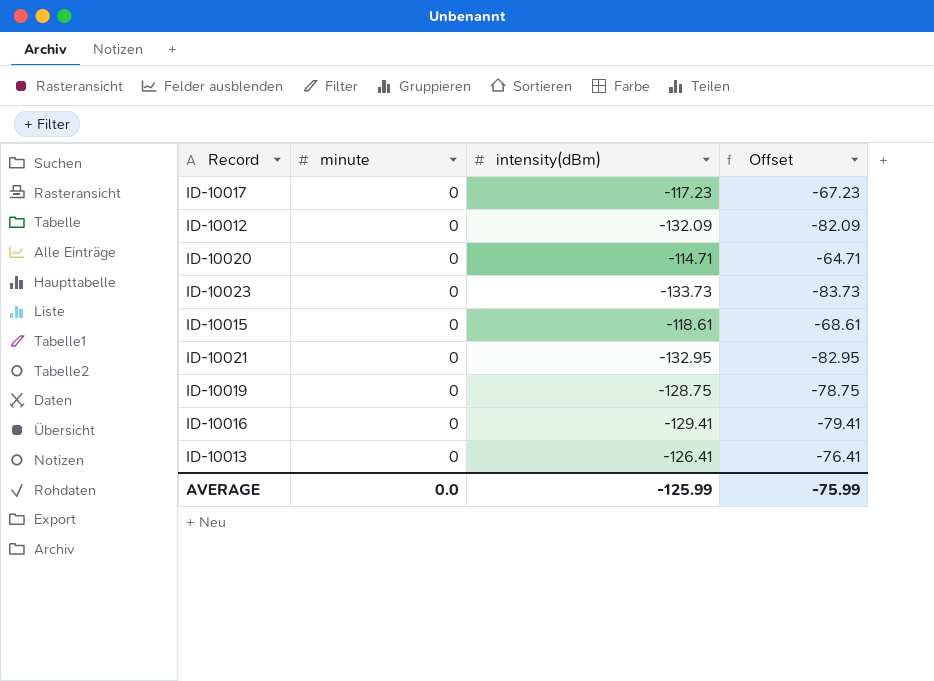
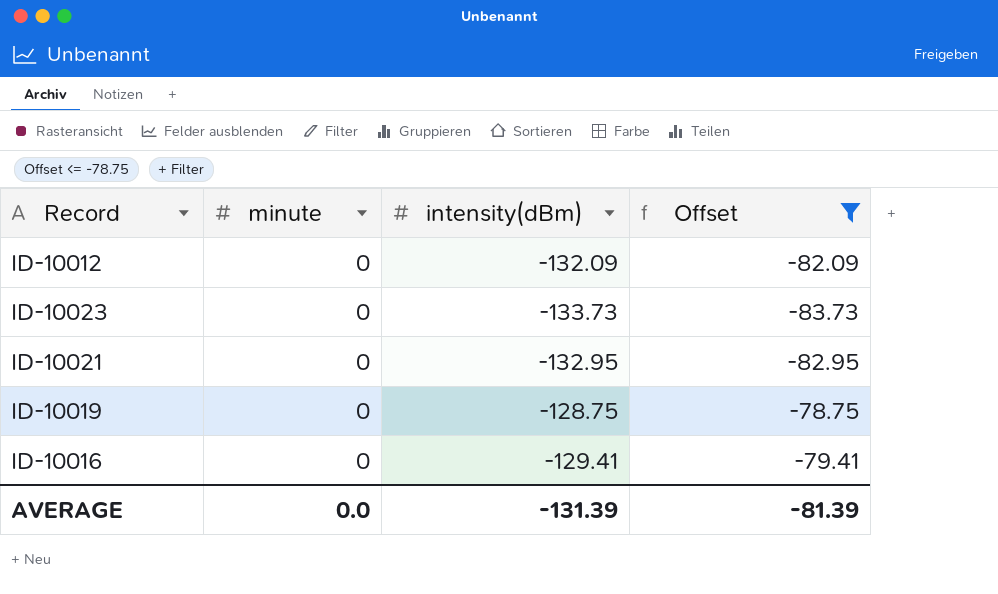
filter: none -> Offset <= -78.75
AVERAGE | intensity(dBm): -125.99 -> -131.39
AVERAGE | Offset: -75.99 -> -81.39

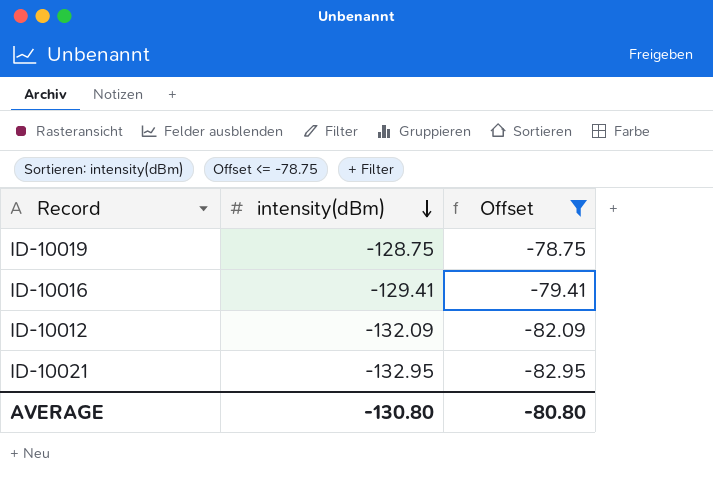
row order: none -> intensity(dBm) descending
column minute | position: 2 -> none
row ID-10023: 0 | -133.73 | -83.73 -> none
AVERAGE | intensity(dBm): -131.39 -> -130.80
AVERAGE | Offset: -81.39 -> -80.80

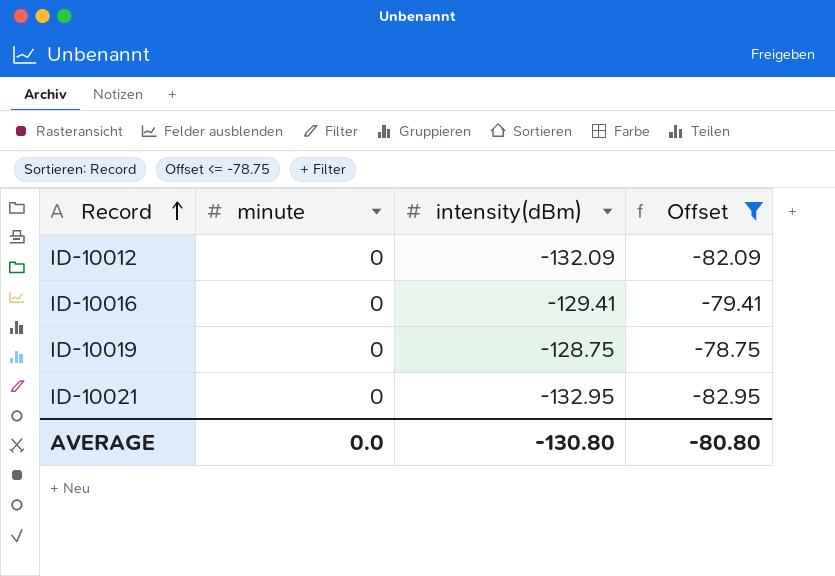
row order: intensity(dBm) descending -> Record ascending
column minute | position: none -> 2

